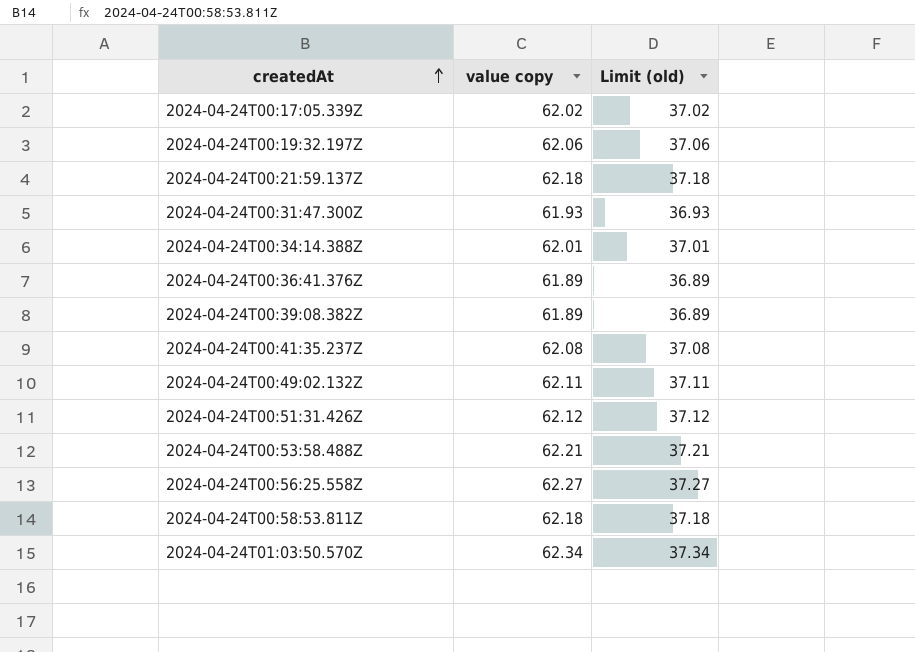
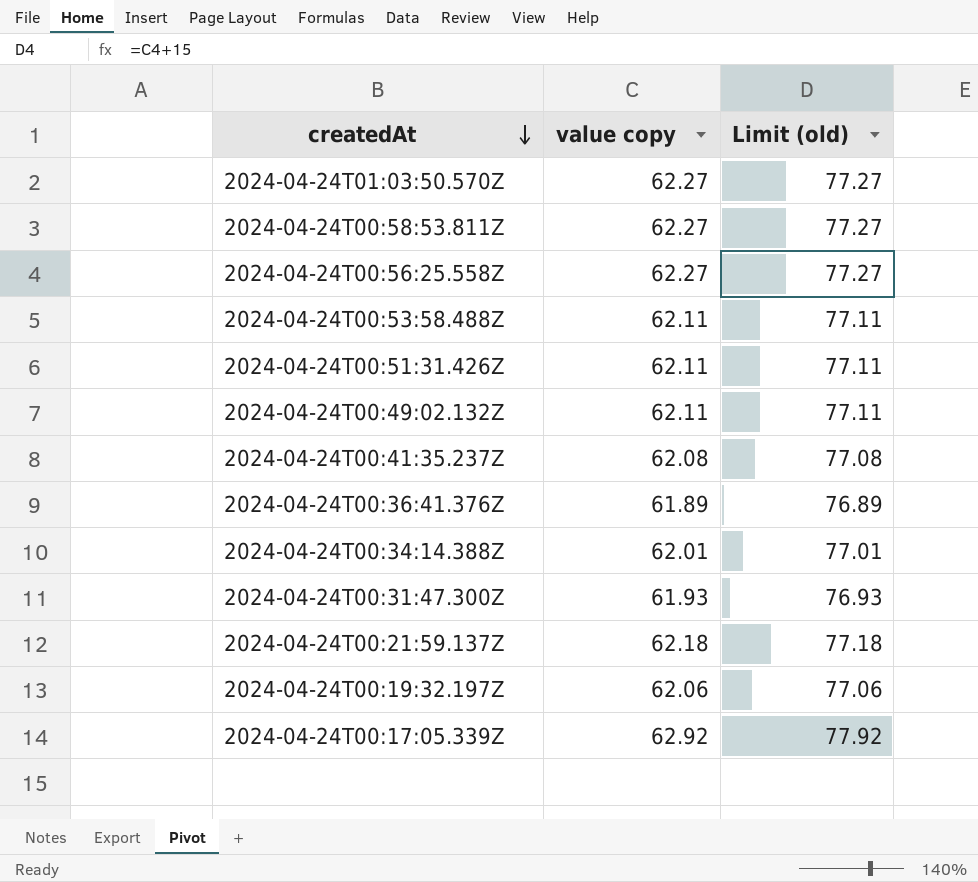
row order: createdAt ascending -> createdAt descending
column Limit (old) | formula: [value copy] - 25 -> [value copy] + 15
row 2024-04-24T00:39:08.382Z: 61.89 | 36.89 -> none
2024-04-24T01:03:50.570Z | value copy: 62.34 -> 62.27
2024-04-24T00:58:53.811Z | value copy: 62.18 -> 62.27
2024-04-24T00:53:58.488Z | value copy: 62.21 -> 62.11
2024-04-24T00:51:31.426Z | value copy: 62.12 -> 62.11
2024-04-24T00:17:05.339Z | value copy: 62.02 -> 62.92

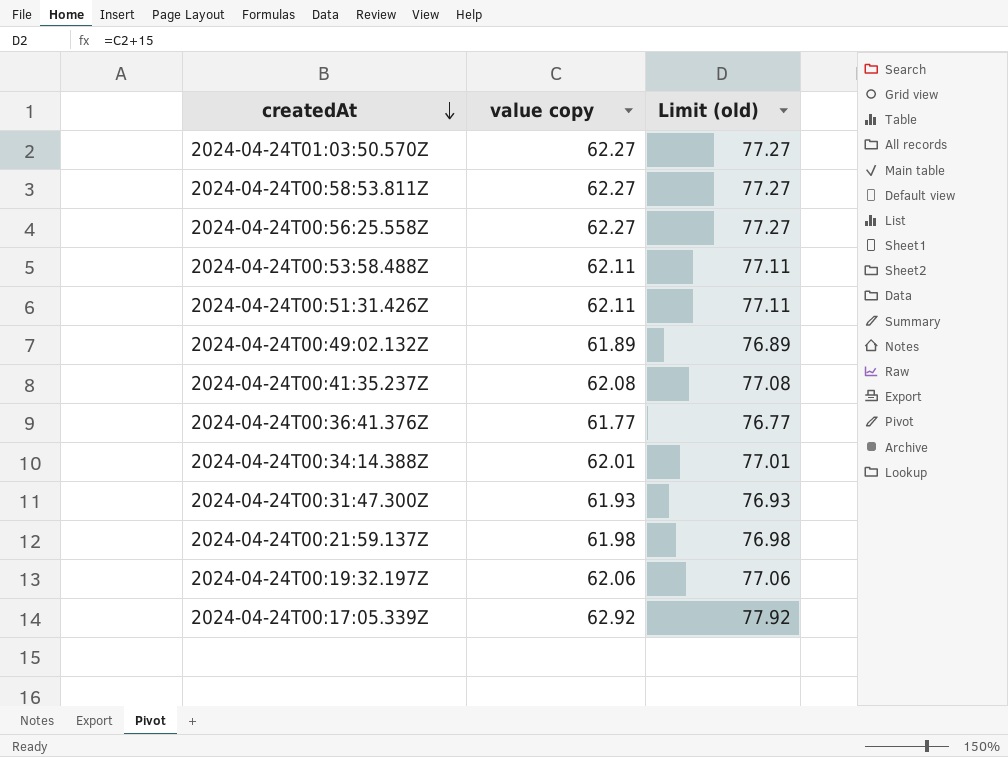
2024-04-24T00:49:02.132Z | value copy: 62.11 -> 61.89
2024-04-24T00:49:02.132Z | Limit (old): 77.11 -> 76.89
2024-04-24T00:36:41.376Z | value copy: 61.89 -> 61.77
2024-04-24T00:36:41.376Z | Limit (old): 76.89 -> 76.77
2024-04-24T00:21:59.137Z | value copy: 62.18 -> 61.98
2024-04-24T00:21:59.137Z | Limit (old): 77.18 -> 76.98

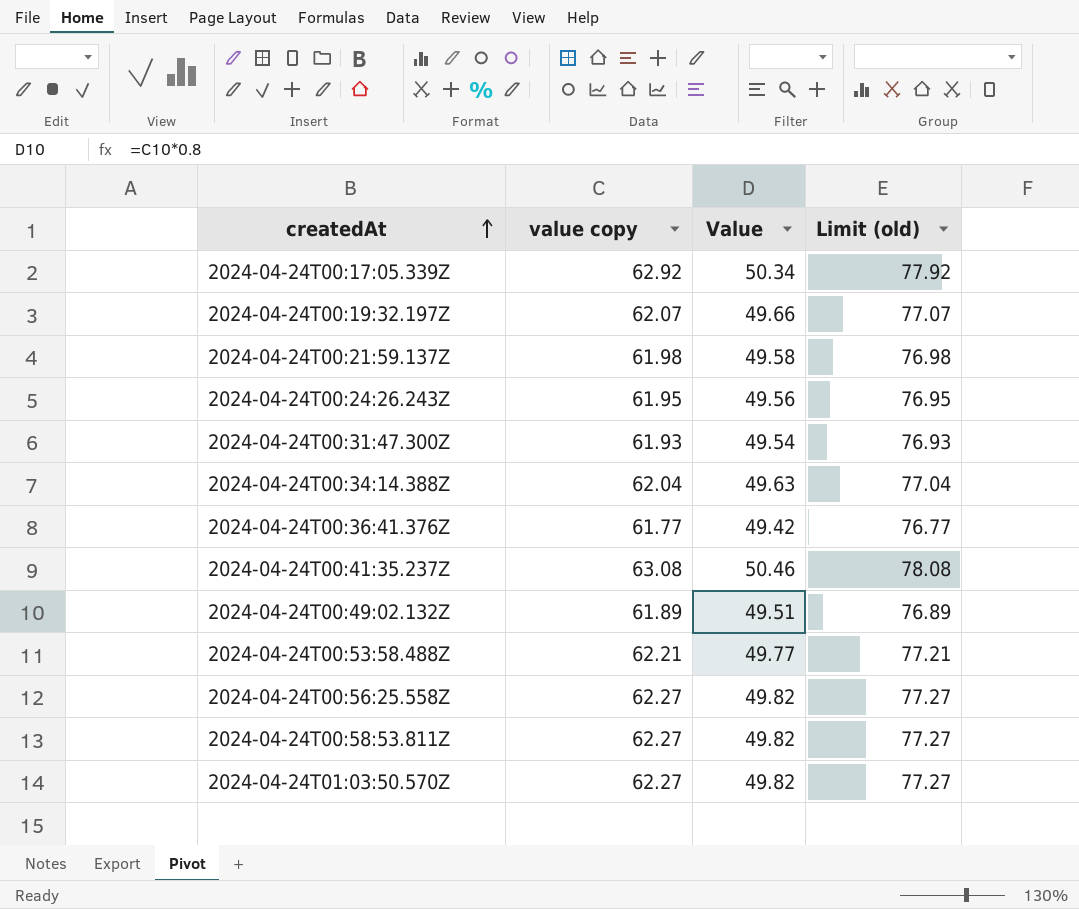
row order: createdAt descending -> createdAt ascending
column Value | formula: none -> [value copy] * 0.8
row 2024-04-24T00:51:31.426Z: 62.11 | 77.11 -> none
2024-04-24T00:19:32.197Z | value copy: 62.06 -> 62.07
2024-04-24T00:19:32.197Z | Limit (old): 77.06 -> 77.07
row 2024-04-24T00:24:26.243Z: none -> 61.95 | 49.56 | 76.95
2024-04-24T00:34:14.388Z | value copy: 62.01 -> 62.04
2024-04-24T00:34:14.388Z | Limit (old): 77.01 -> 77.04
2024-04-24T00:41:35.237Z | value copy: 62.08 -> 63.08
2024-04-24T00:41:35.237Z | Limit (old): 77.08 -> 78.08
2024-04-24T00:53:58.488Z | value copy: 62.11 -> 62.21
2024-04-24T00:53:58.488Z | Limit (old): 77.11 -> 77.21

